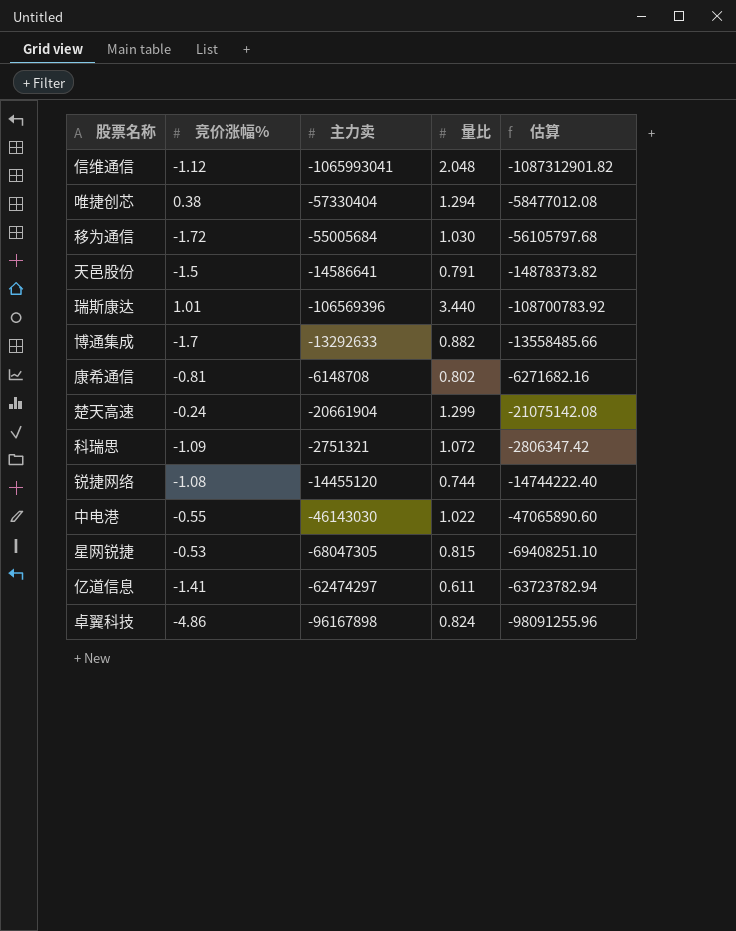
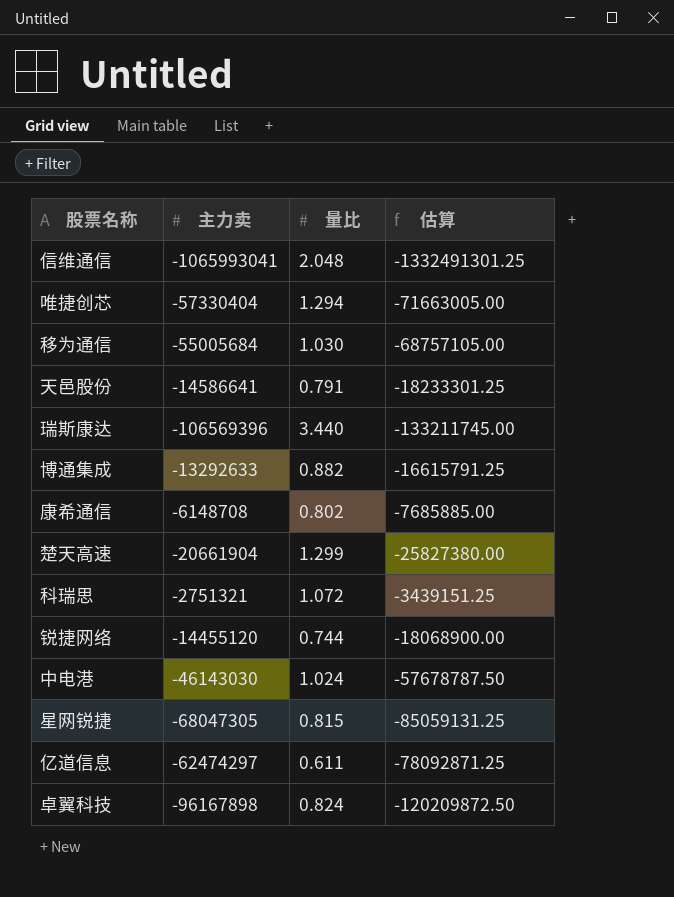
column 竞价涨幅% | position: 2 -> none
column 估算 | formula: [主力卖] * 1.02 -> [主力卖] * 1.25
中电港 | 量比: 1.022 -> 1.024

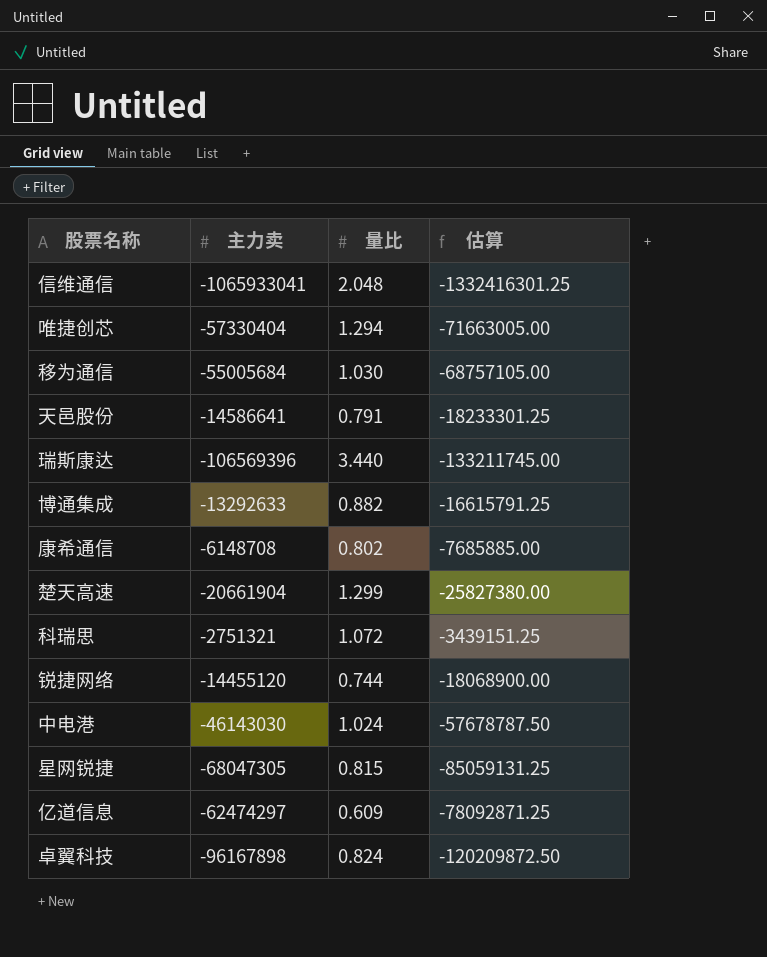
信维通信 | 主力卖: -1065993041 -> -1065933041
信维通信 | 估算: -1332491301.25 -> -1332416301.25
亿道信息 | 量比: 0.611 -> 0.609

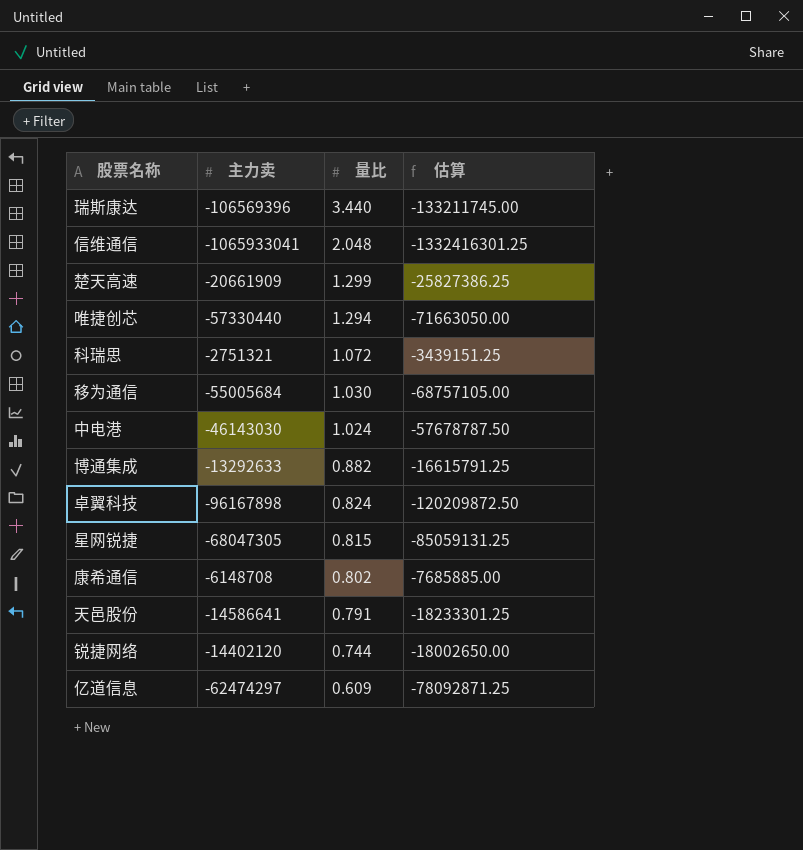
row order: none -> 量比 descending
楚天高速 | 主力卖: -20661904 -> -20661909
楚天高速 | 估算: -25827380.00 -> -25827386.25
唯捷创芯 | 主力卖: -57330404 -> -57330440
唯捷创芯 | 估算: -71663005.00 -> -71663050.00
锐捷网络 | 主力卖: -14455120 -> -14402120
锐捷网络 | 估算: -18068900.00 -> -18002650.00

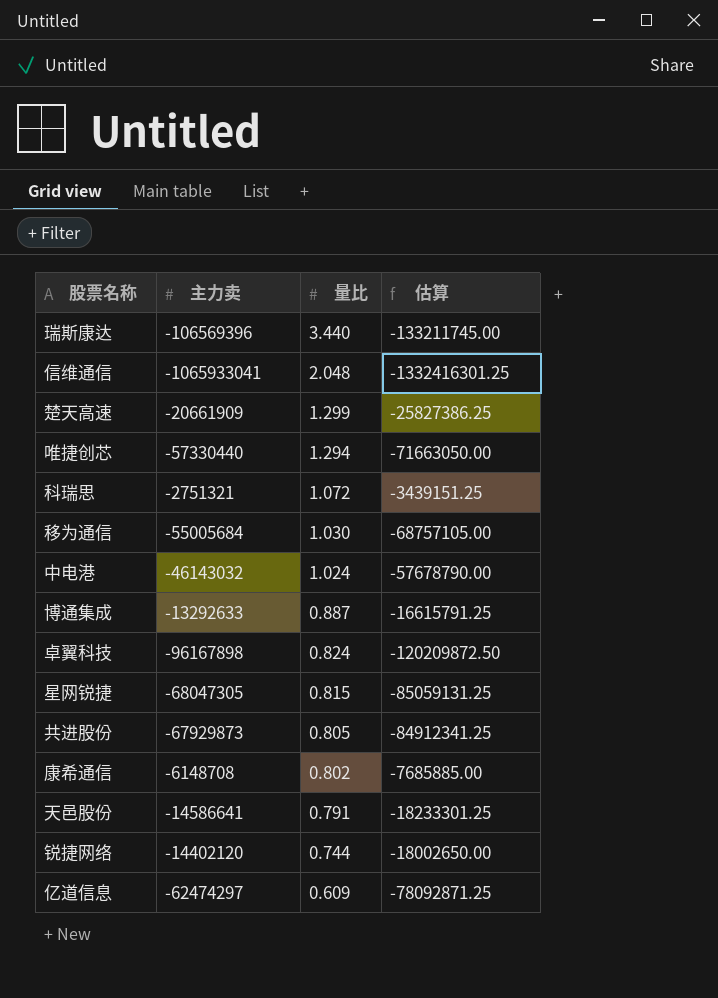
中电港 | 主力卖: -46143030 -> -46143032
中电港 | 估算: -57678787.50 -> -57678790.00
博通集成 | 量比: 0.882 -> 0.887
row 共进股份: none -> -67929873 | 0.805 | -84912341.25

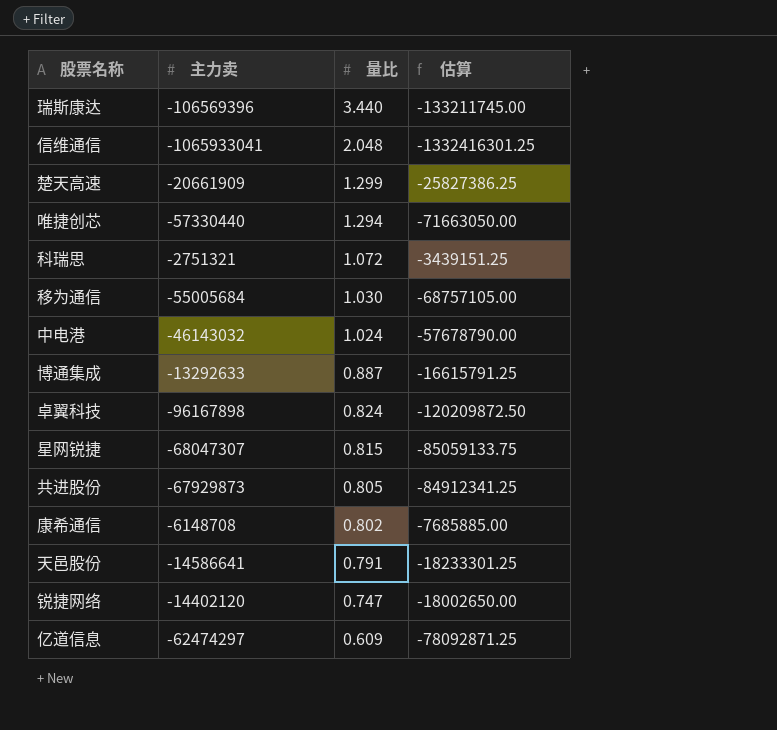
星网锐捷 | 主力卖: -68047305 -> -68047307
星网锐捷 | 估算: -85059131.25 -> -85059133.75
锐捷网络 | 量比: 0.744 -> 0.747

